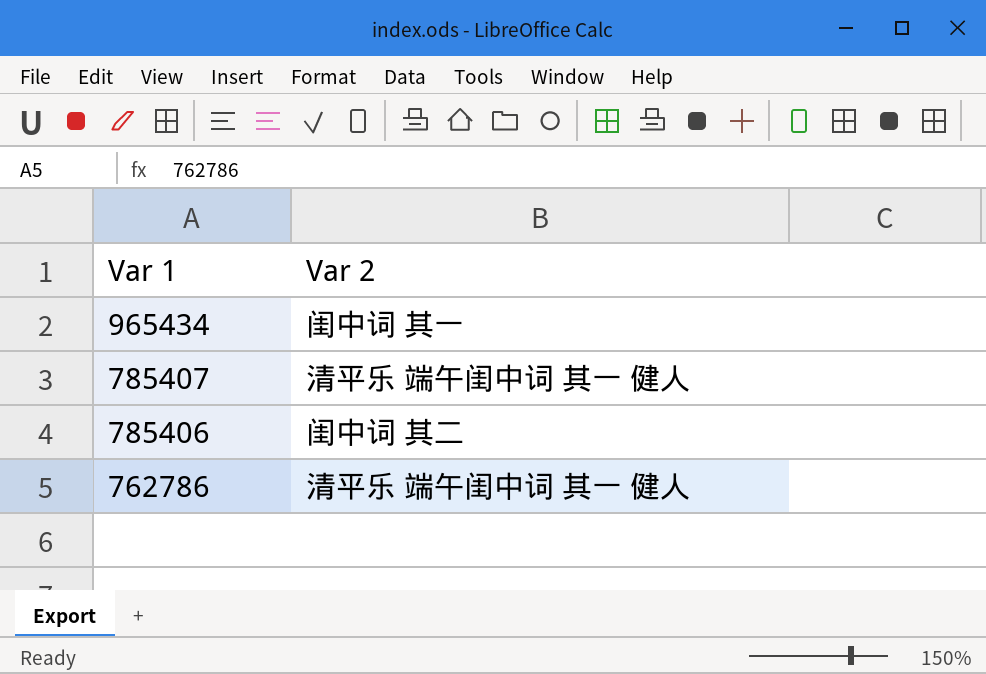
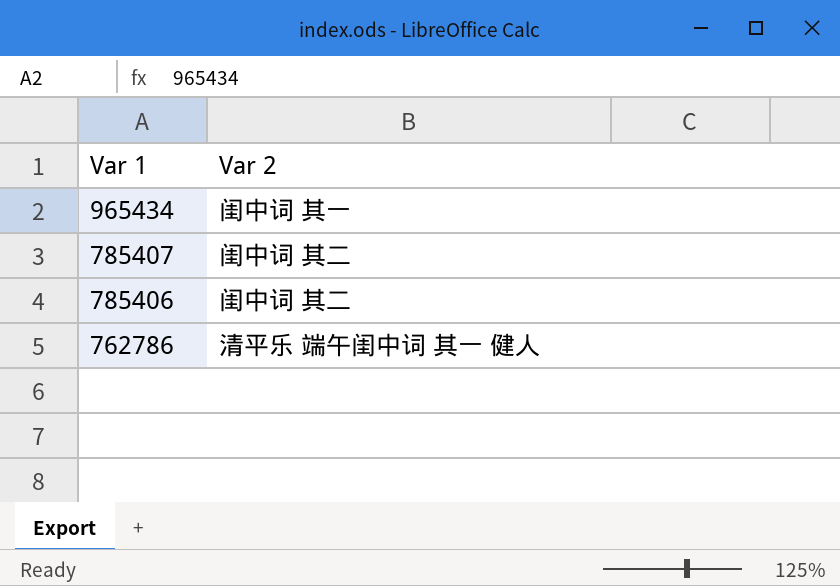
785407 | Var 2: 清平乐 端午闺中词 其一 健人 -> 闺中词 其二

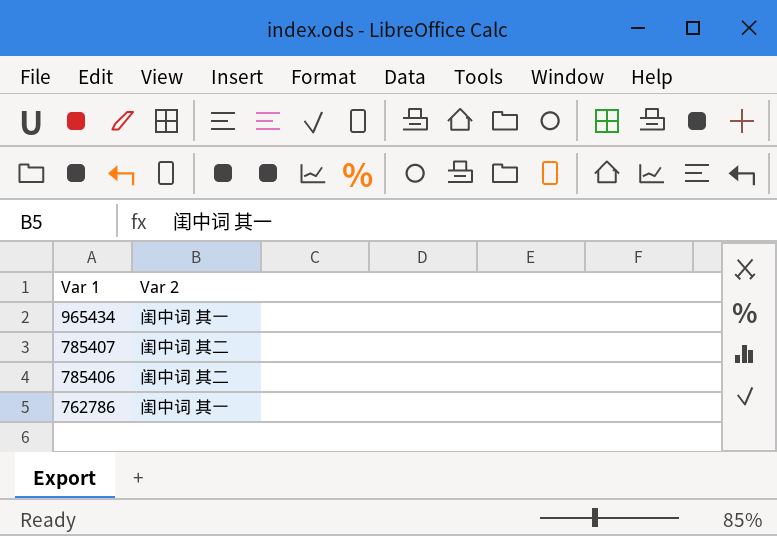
762786 | Var 2: 清平乐 端午闺中词 其一 健人 -> 闺中词 其一

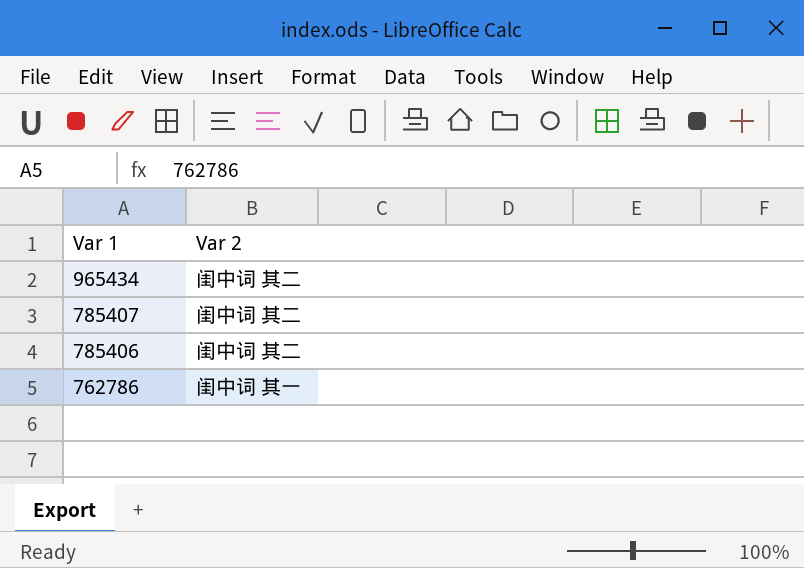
965434 | Var 2: 闺中词 其一 -> 闺中词 其二

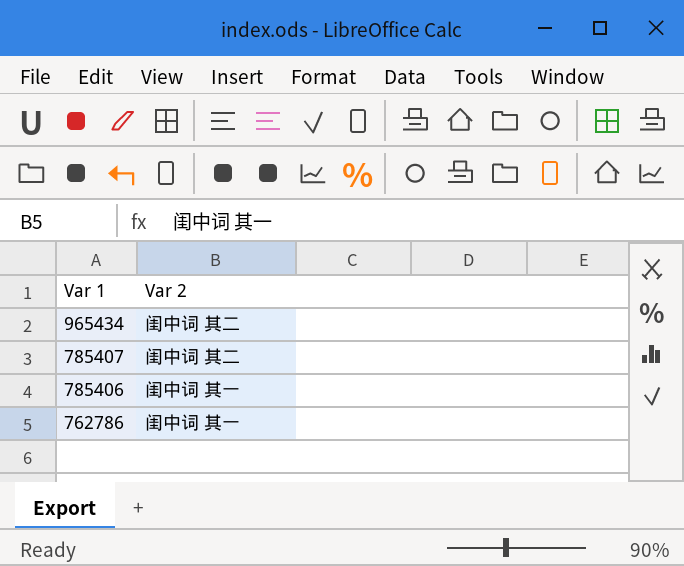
785406 | Var 2: 闺中词 其二 -> 闺中词 其一

